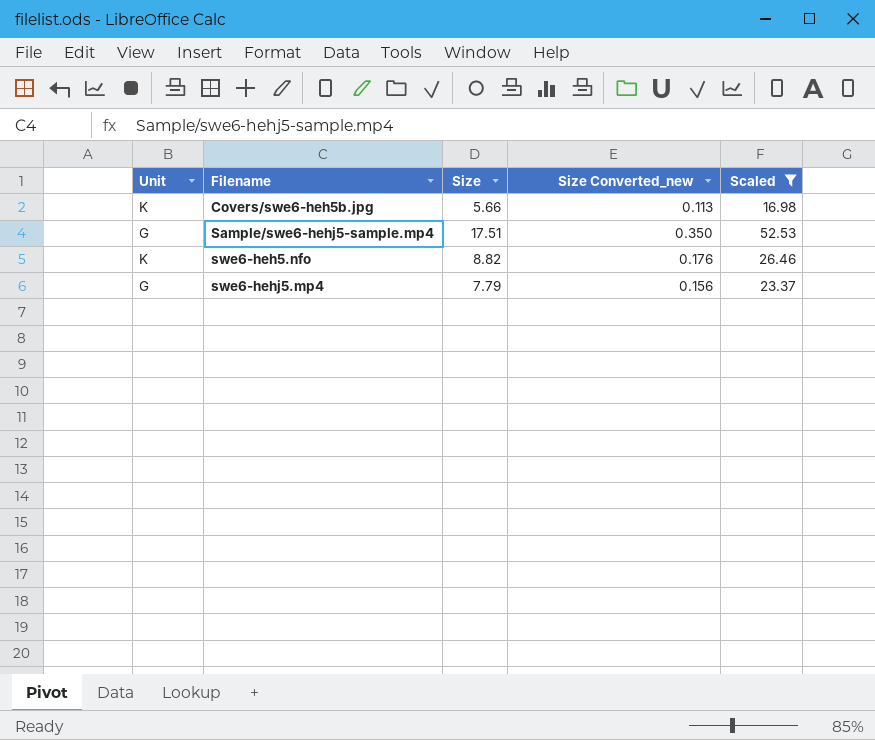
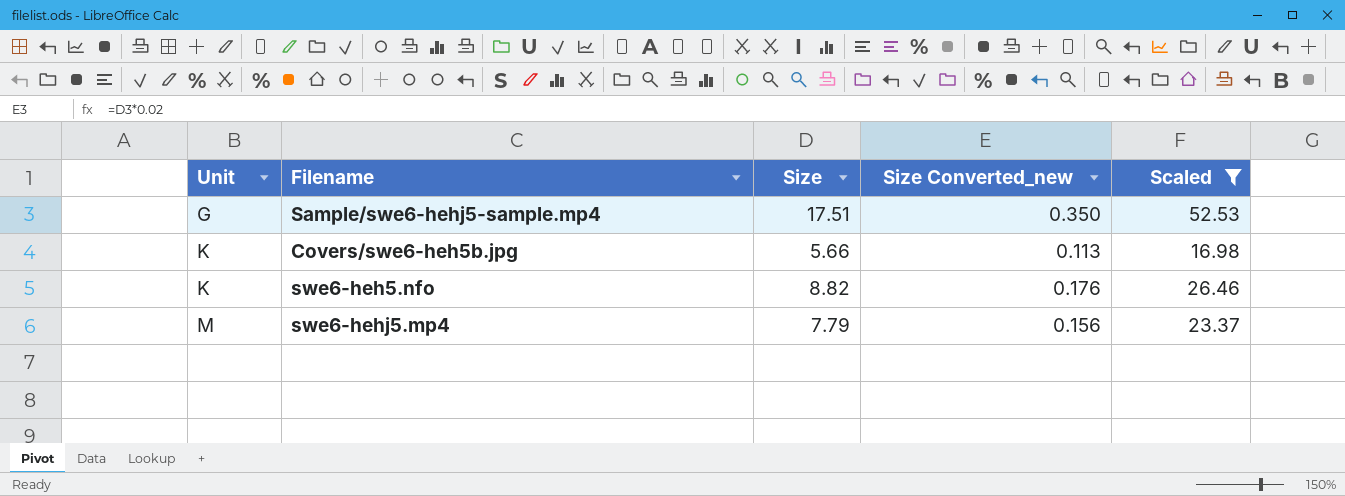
row order: Filename ascending -> Unit ascending
swe6-hehj5.mp4 | Unit: G -> M

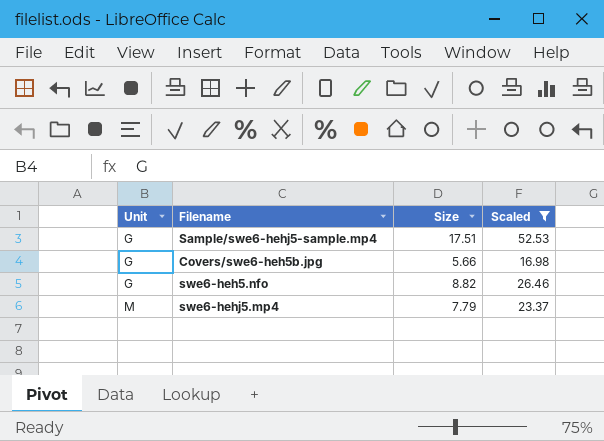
column Size Converted_new | formula: [Size] * 0.02 -> none
Covers/swe6-heh5b.jpg | Unit: K -> G
swe6-heh5.nfo | Unit: K -> G

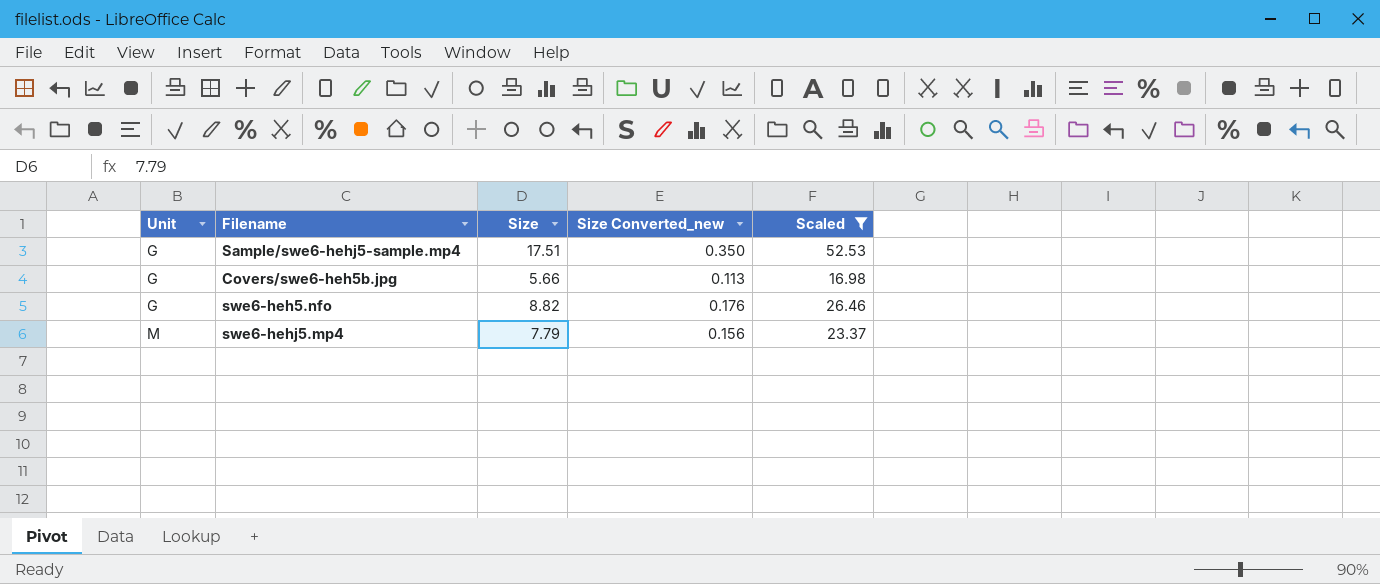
column Size Converted_new | formula: none -> [Size] * 0.02

